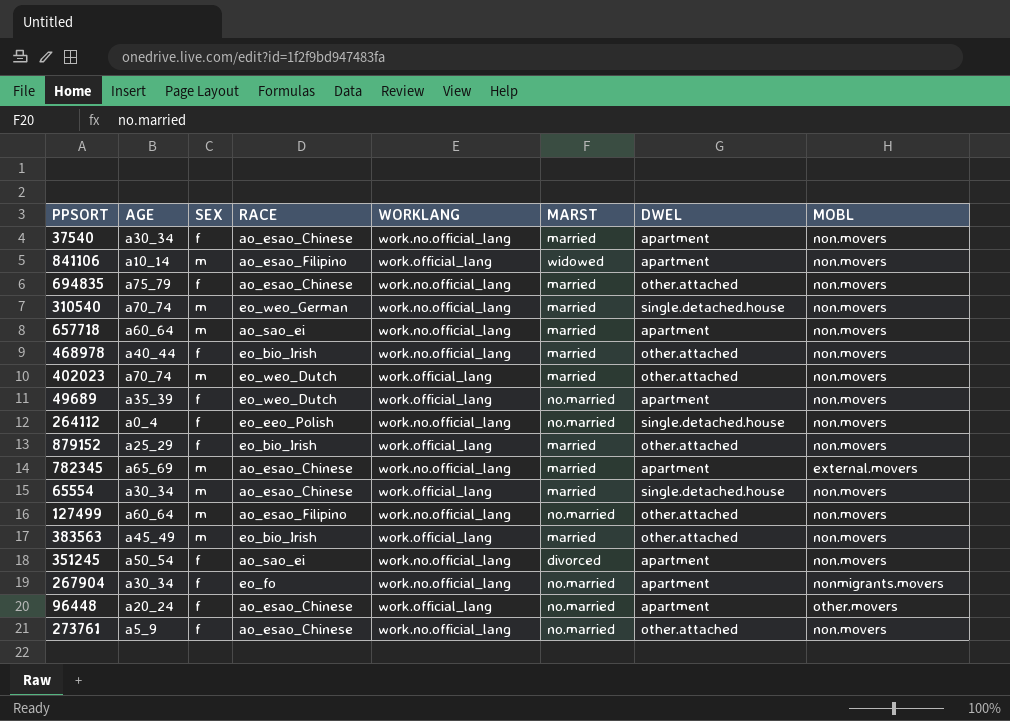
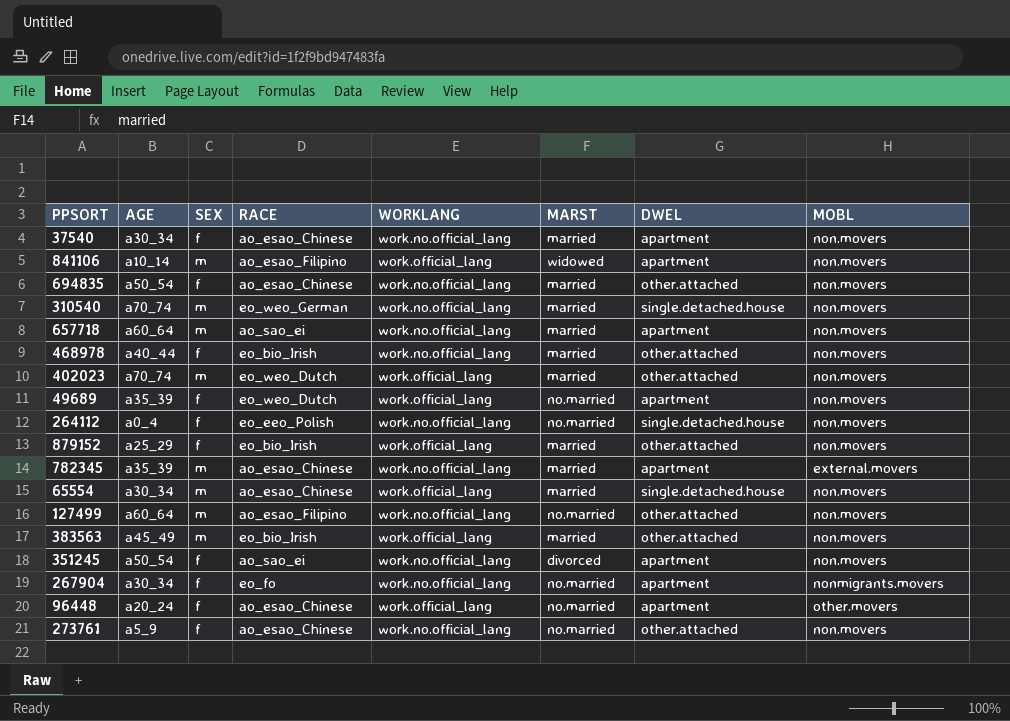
694835 | AGE: a75_79 -> a50_54
782345 | AGE: a65_69 -> a35_39

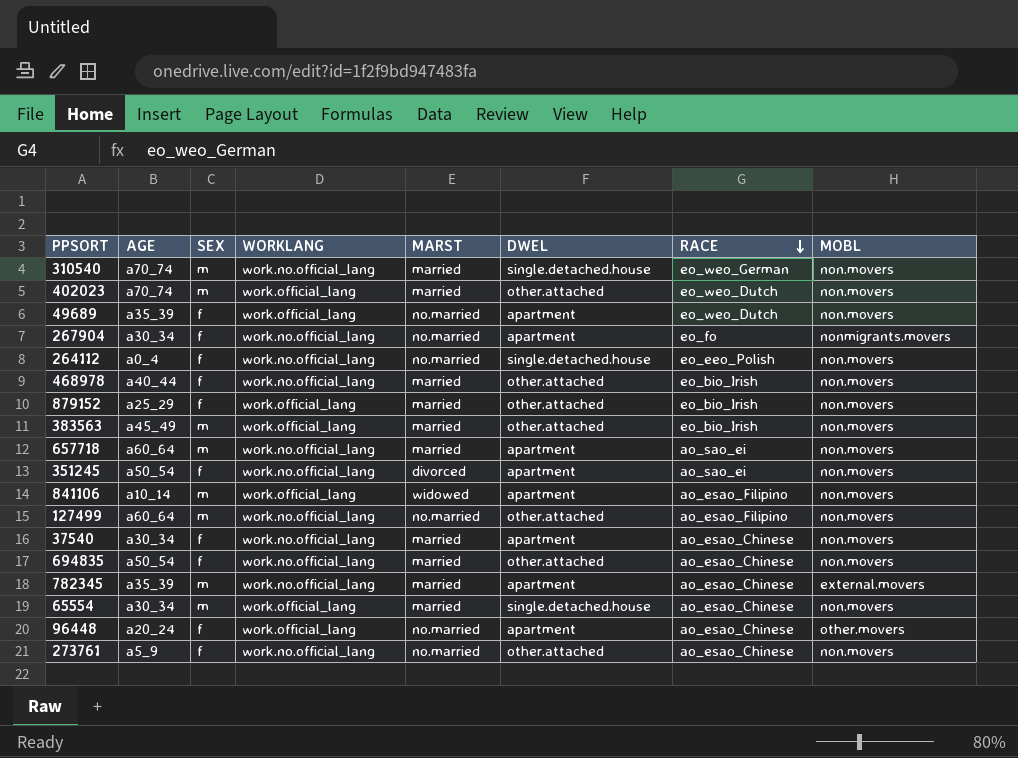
row order: none -> RACE descending
column RACE | position: 4 -> 7

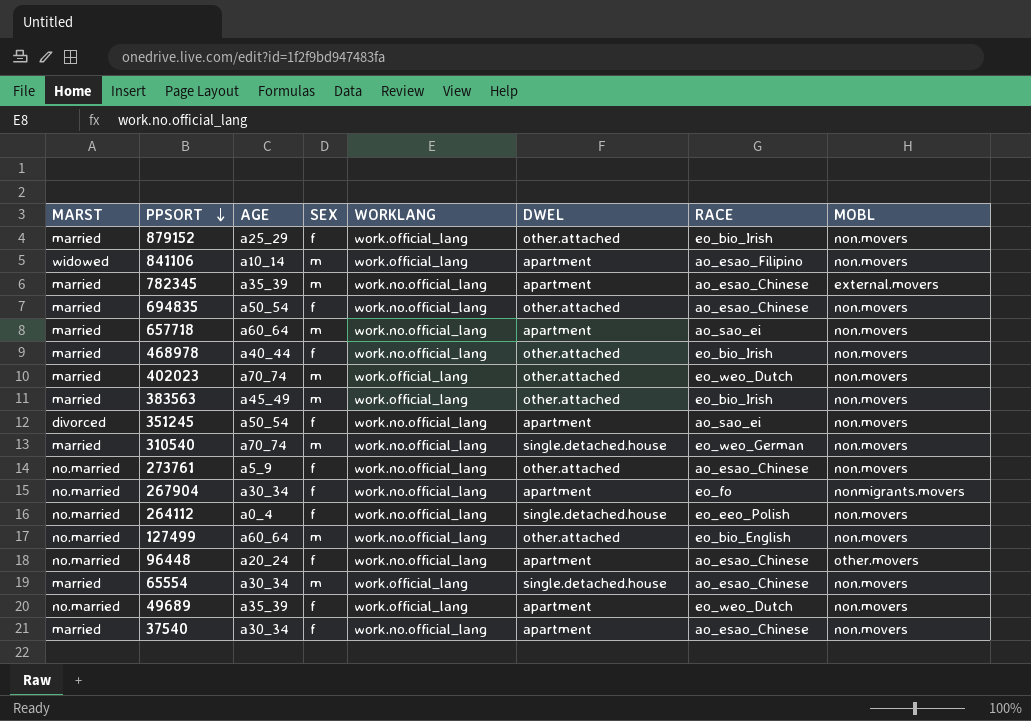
row order: RACE descending -> PPSORT descending
column MARST | position: 5 -> 1
127499 | RACE: ao_esao_Filipino -> eo_bio_English
96448 | WORKLANG: work.official_lang -> work.no.official_lang

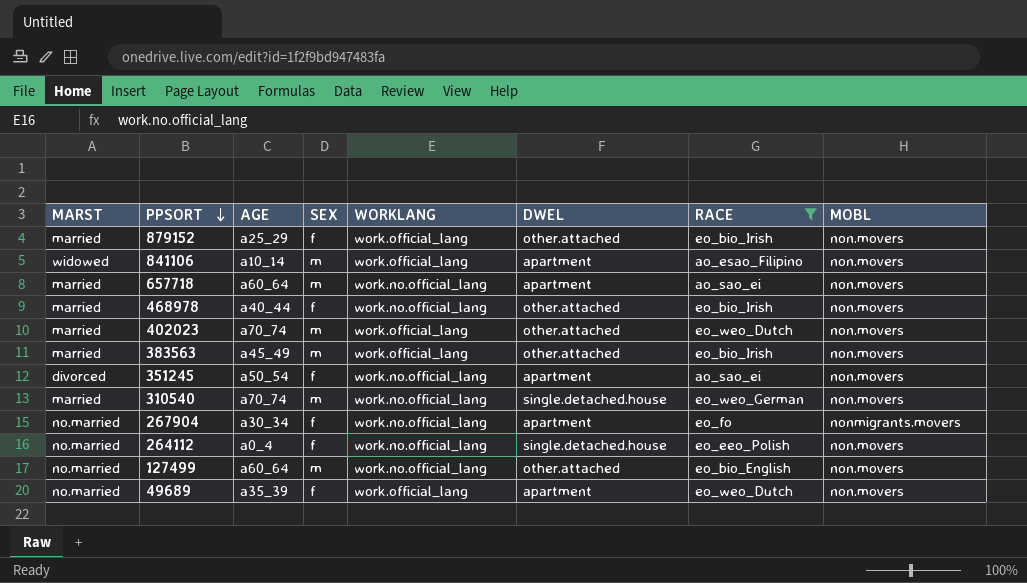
filter: none -> RACE != ao_esao_Chinese

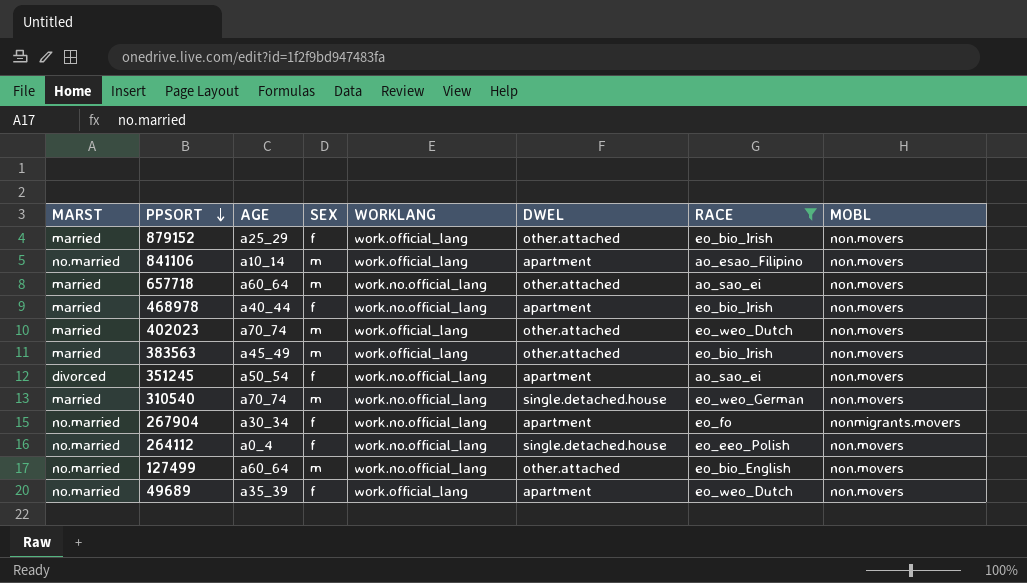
841106 | MARST: widowed -> no.married
657718 | DWEL: apartment -> other.attached
468978 | DWEL: other.attached -> apartment

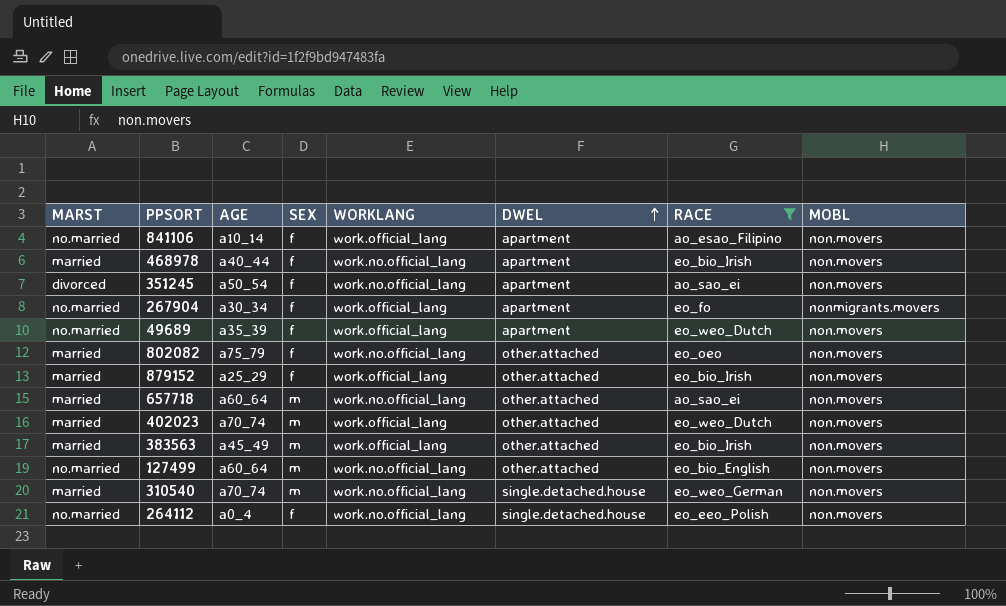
row order: PPSORT descending -> DWEL ascending
841106 | SEX: m -> f
267904 | WORKLANG: work.no.official_lang -> work.official_lang
row 802082: none -> married | a75_79 | f | work.no.official_lang | other.attached | eo_oeo | non.movers

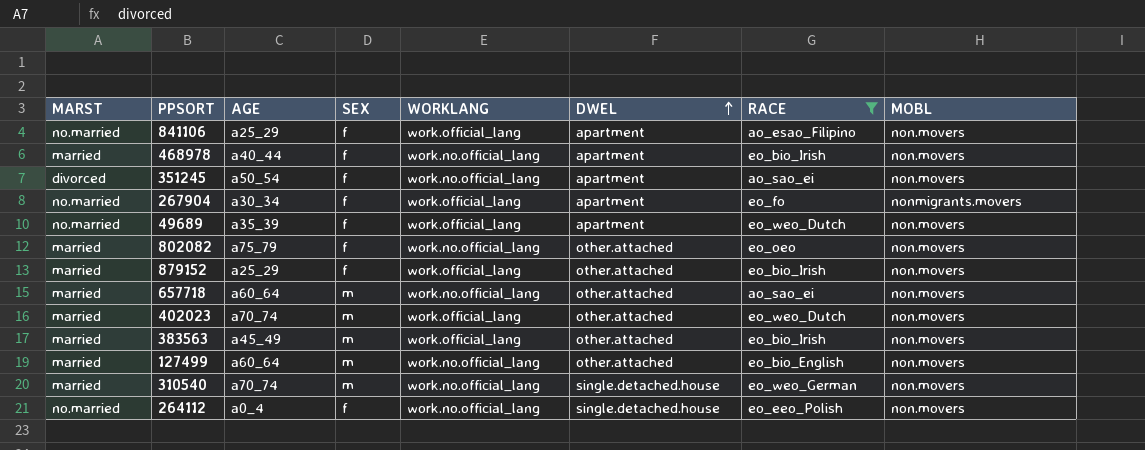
841106 | AGE: a10_14 -> a25_29
127499 | MARST: no.married -> married

